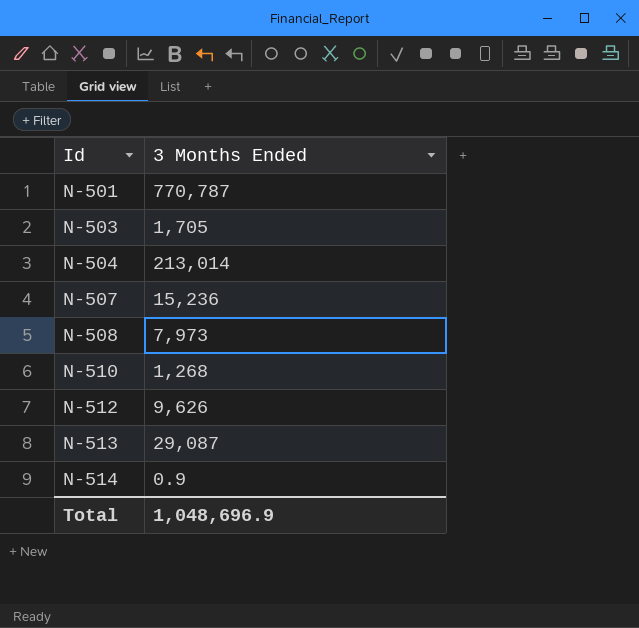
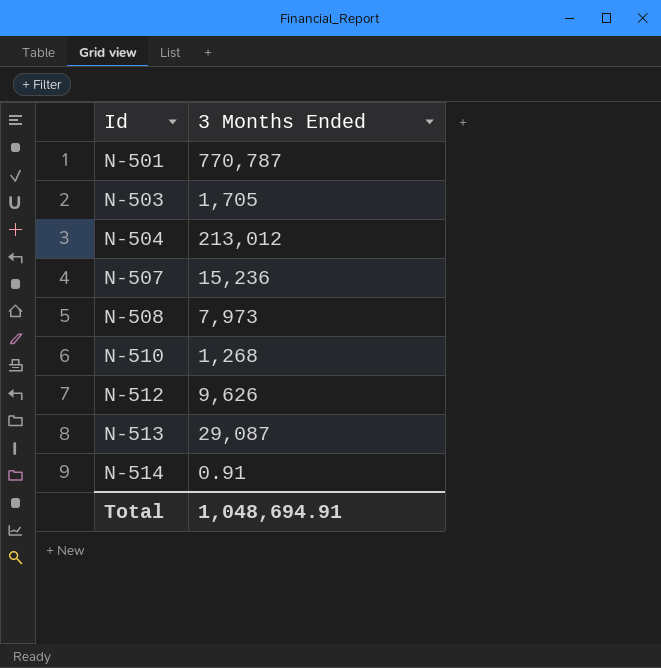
N-504 | 3 Months Ended: 213,014 -> 213,012
N-514 | 3 Months Ended: 0.9 -> 0.91
Total | 3 Months Ended: 1,048,696.9 -> 1,048,694.91

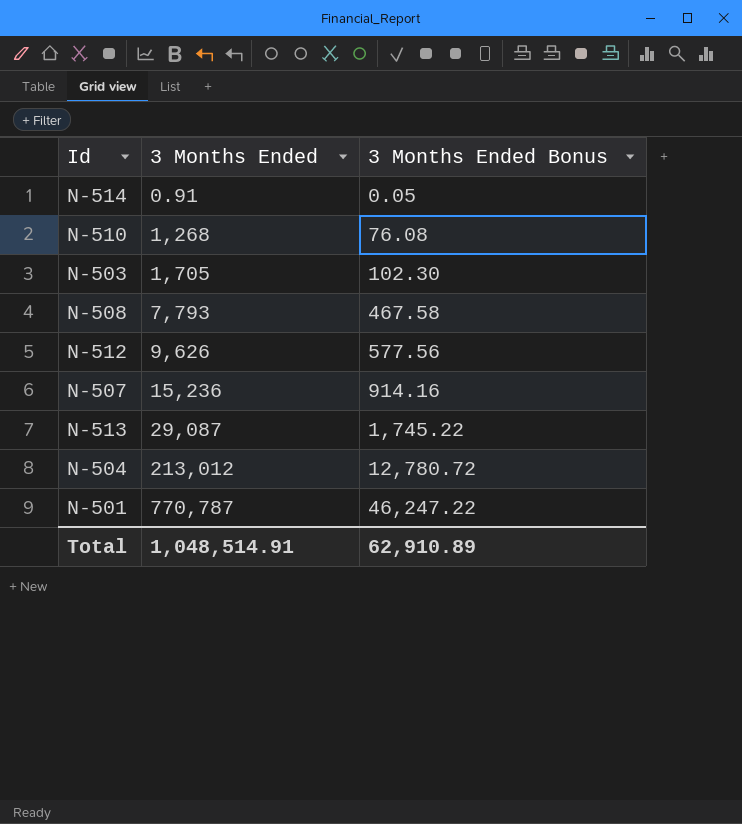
row order: Id ascending -> 3 Months Ended ascending
column 3 Months Ended Bonus | formula: none -> [3 Months Ended] * 0.06
N-508 | 3 Months Ended: 7,973 -> 7,793
Total | 3 Months Ended: 1,048,694.91 -> 1,048,514.91

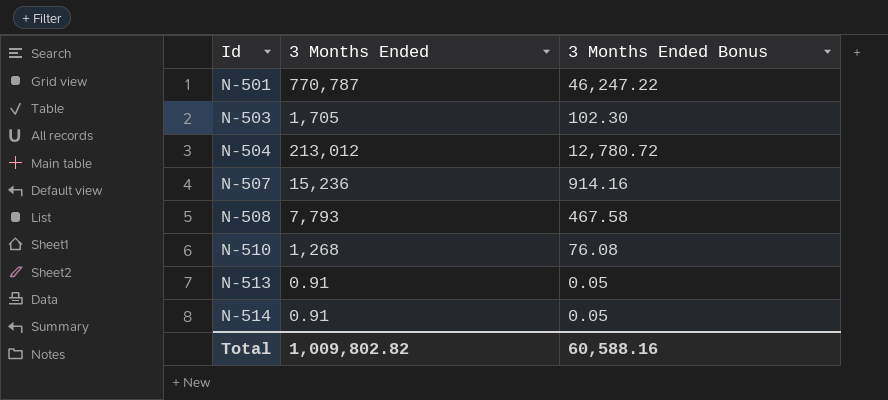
row order: 3 Months Ended ascending -> Id ascending
row N-512: 9,626 | 577.56 -> none
N-513 | 3 Months Ended: 29,087 -> 0.91
N-513 | 3 Months Ended Bonus: 1,745.22 -> 0.05
Total | 3 Months Ended: 1,048,514.91 -> 1,009,802.82
Total | 3 Months Ended Bonus: 62,910.89 -> 60,588.16

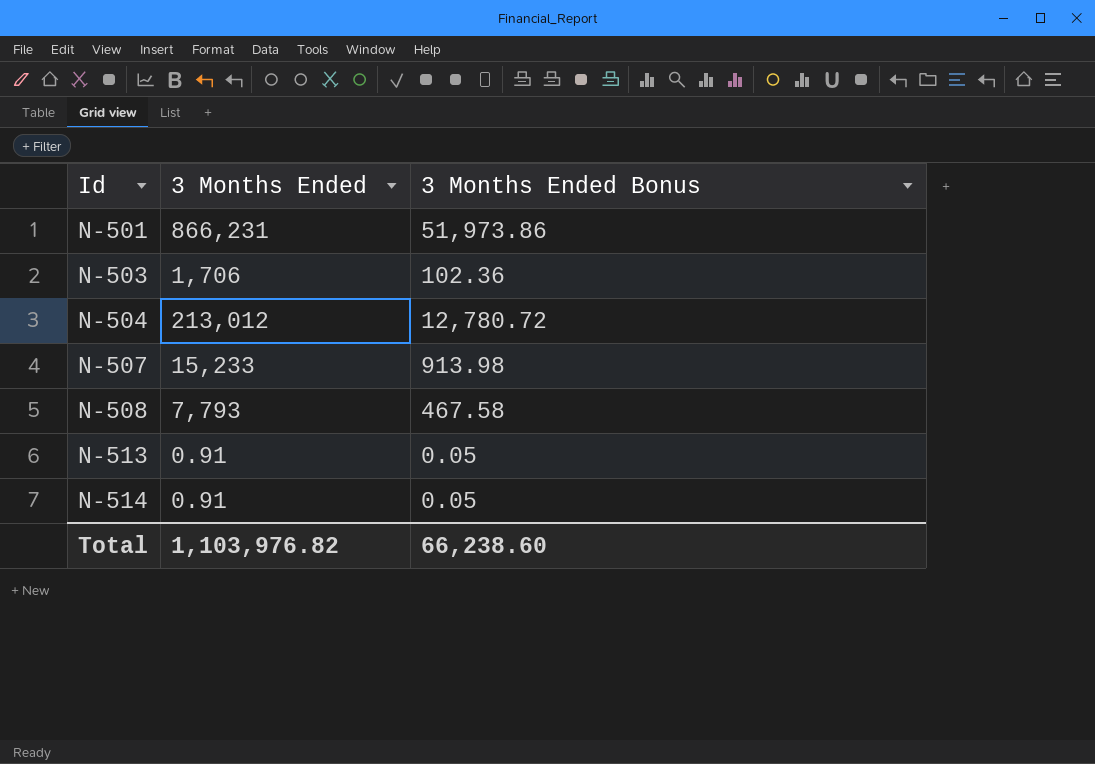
row N-510: 1,268 | 76.08 -> none
N-501 | 3 Months Ended: 770,787 -> 866,231
N-501 | 3 Months Ended Bonus: 46,247.22 -> 51,973.86
N-503 | 3 Months Ended: 1,705 -> 1,706
N-503 | 3 Months Ended Bonus: 102.30 -> 102.36
N-507 | 3 Months Ended: 15,236 -> 15,233
N-507 | 3 Months Ended Bonus: 914.16 -> 913.98
Total | 3 Months Ended: 1,009,802.82 -> 1,103,976.82
Total | 3 Months Ended Bonus: 60,588.16 -> 66,238.60

